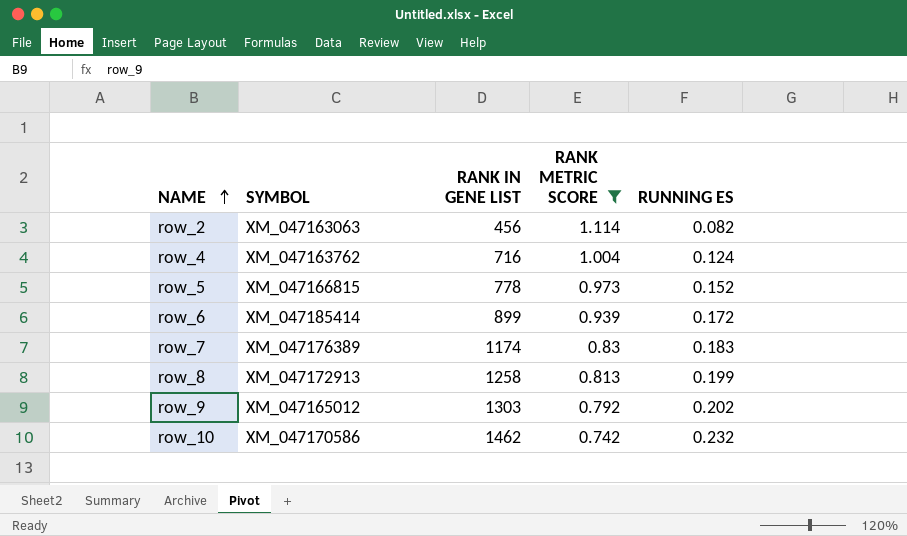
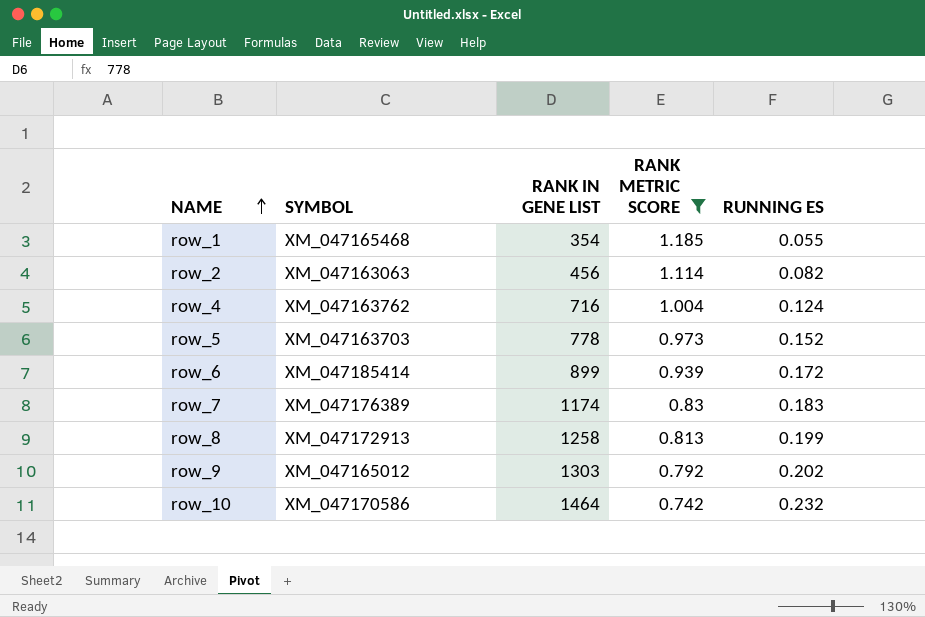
row row_1: none -> XM_047165468 | 354 | 1.185 | 0.055
row_5 | SYMBOL: XM_047166815 -> XM_047163703
row_10 | RANK IN GENE LIST: 1462 -> 1464

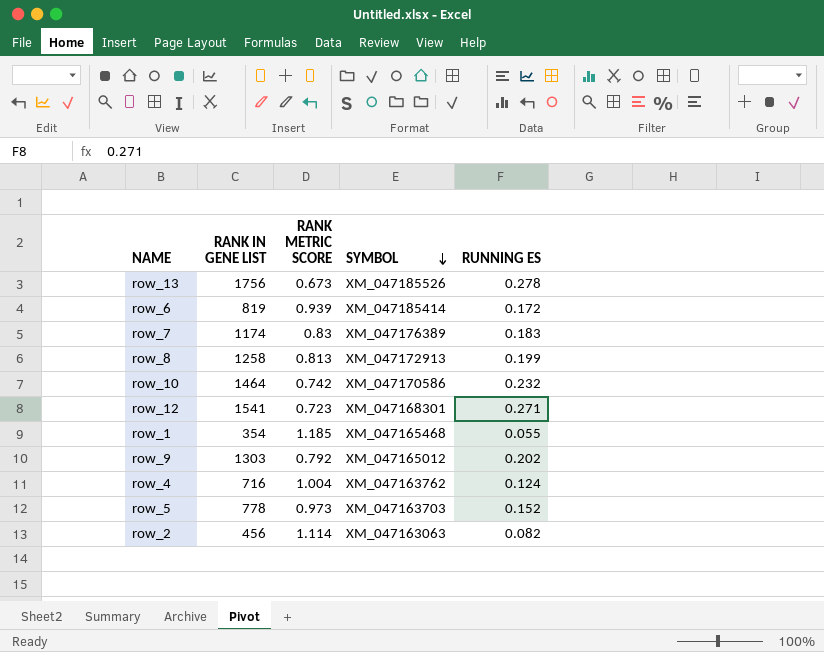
filter: RANK METRIC SCORE >= 0.742 -> none
row order: NAME ascending -> SYMBOL descending
column SYMBOL | position: 2 -> 4
row_6 | RANK IN GENE LIST: 899 -> 819

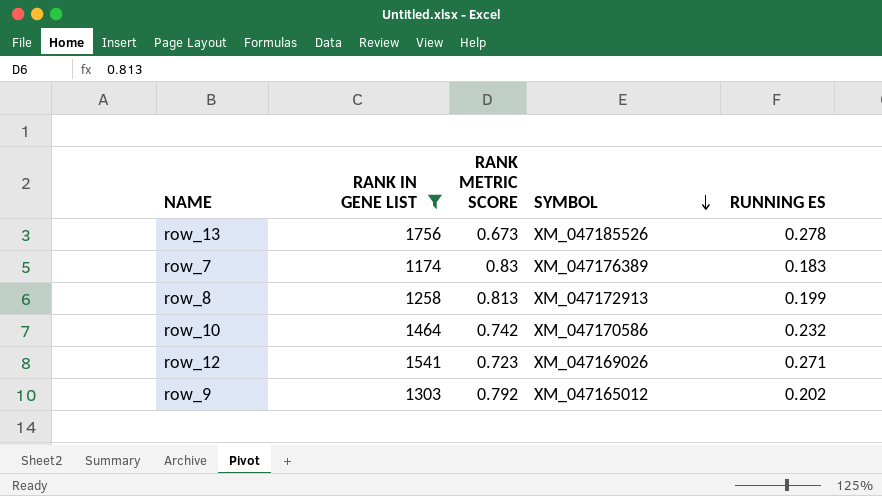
filter: none -> RANK IN GENE LIST >= 1174
row_12 | SYMBOL: XM_047168301 -> XM_047169026

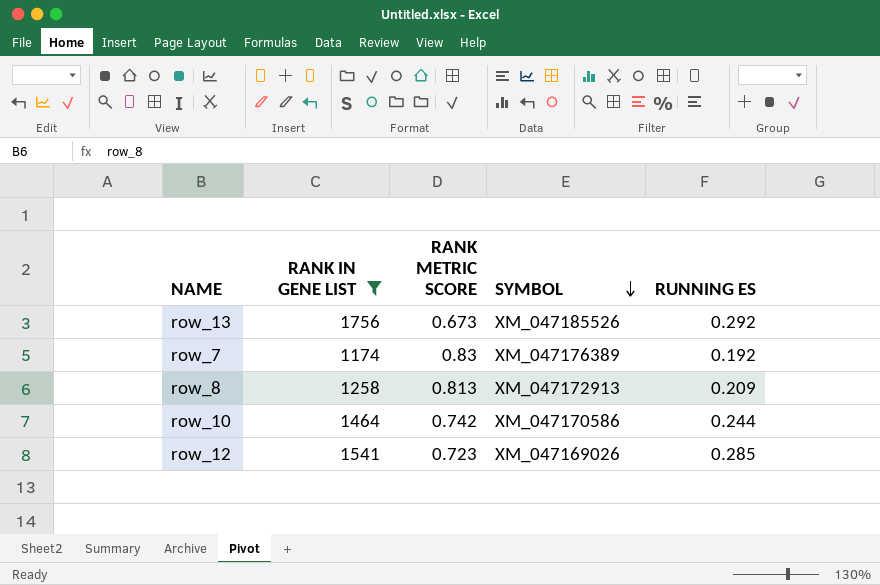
row row_9: 1303 | 0.792 | XM_047165012 | 0.202 -> none
row_13 | RUNNING ES: 0.278 -> 0.292
row_7 | RUNNING ES: 0.183 -> 0.192
row_8 | RUNNING ES: 0.199 -> 0.209
row_10 | RUNNING ES: 0.232 -> 0.244
row_12 | RUNNING ES: 0.271 -> 0.285

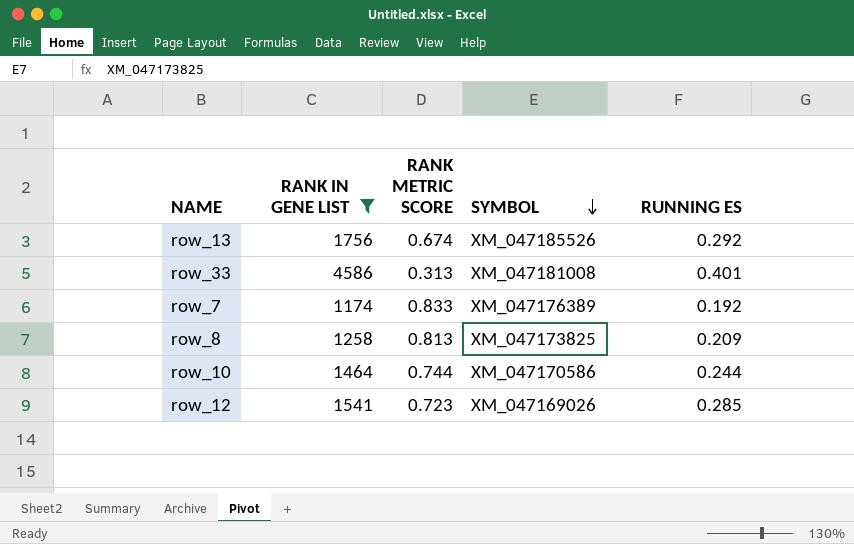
row_13 | RANK METRIC SCORE: 0.673 -> 0.674
row row_33: none -> 4586 | 0.313 | XM_047181008 | 0.401
row_7 | RANK METRIC SCORE: 0.83 -> 0.833
row_8 | SYMBOL: XM_047172913 -> XM_047173825
row_10 | RANK METRIC SCORE: 0.742 -> 0.744

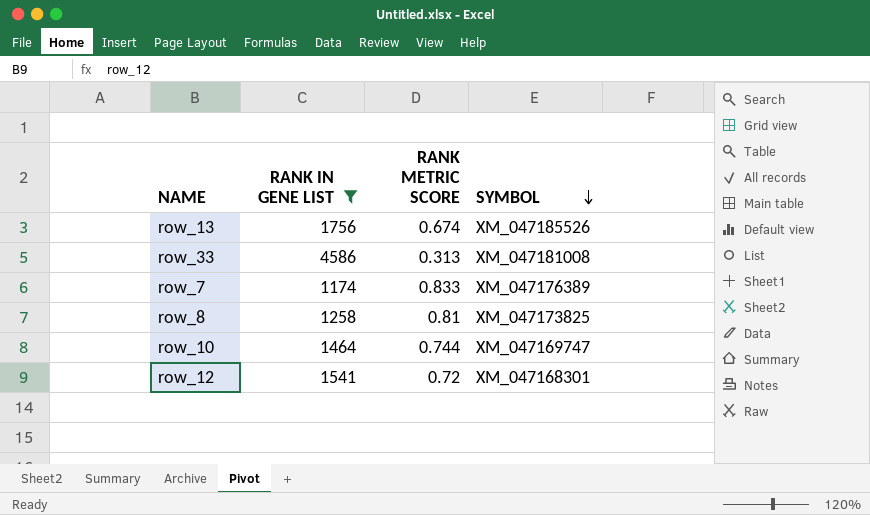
column RUNNING ES | position: 5 -> none
row_8 | RANK METRIC SCORE: 0.813 -> 0.81
row_10 | SYMBOL: XM_047170586 -> XM_047169747
row_12 | RANK METRIC SCORE: 0.723 -> 0.72
row_12 | SYMBOL: XM_047169026 -> XM_047168301

